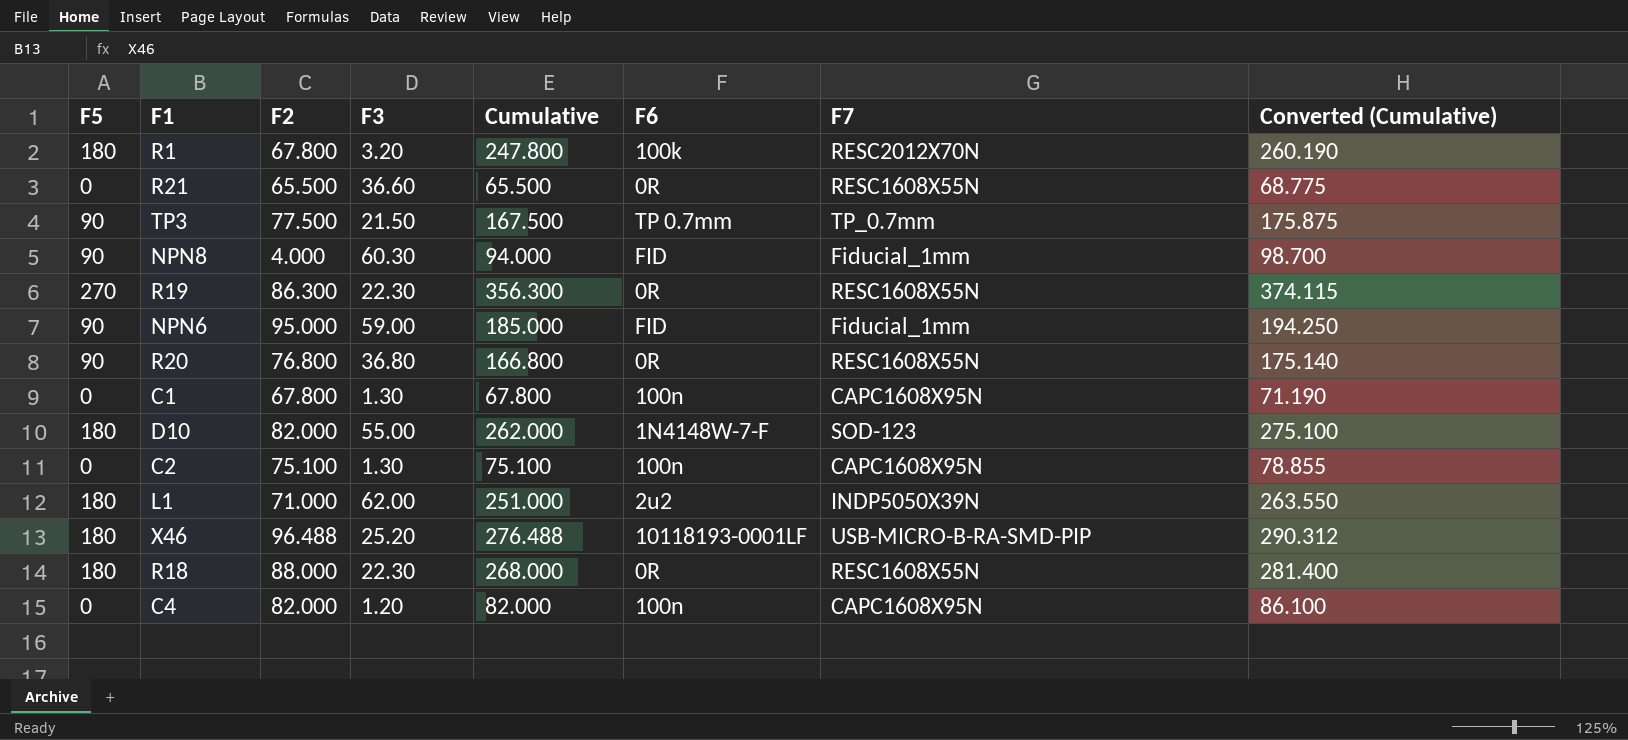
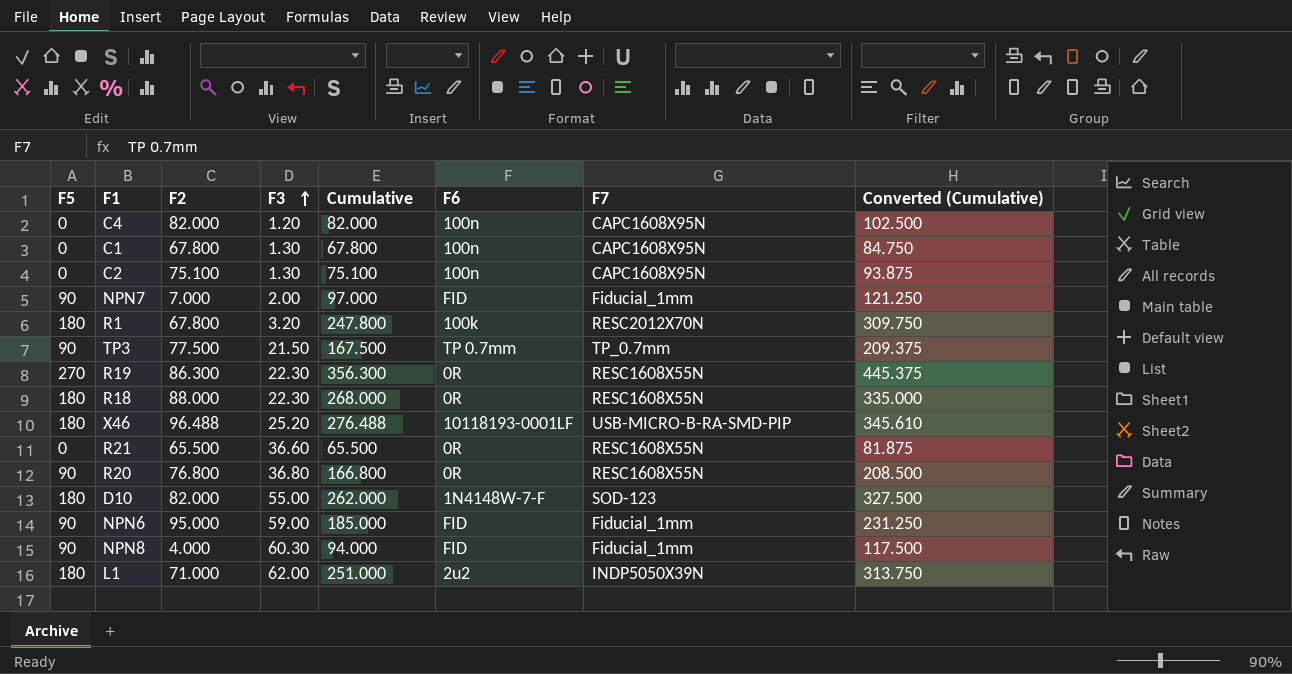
row order: none -> F3 ascending
column Converted (Cumulative) | formula: [Cumulative] * 1.05 -> [Cumulative] * 1.25
row NPN7: none -> 90 | 7.000 | 2.00 | 97.000 | FID | Fiducial_1mm | 121.250

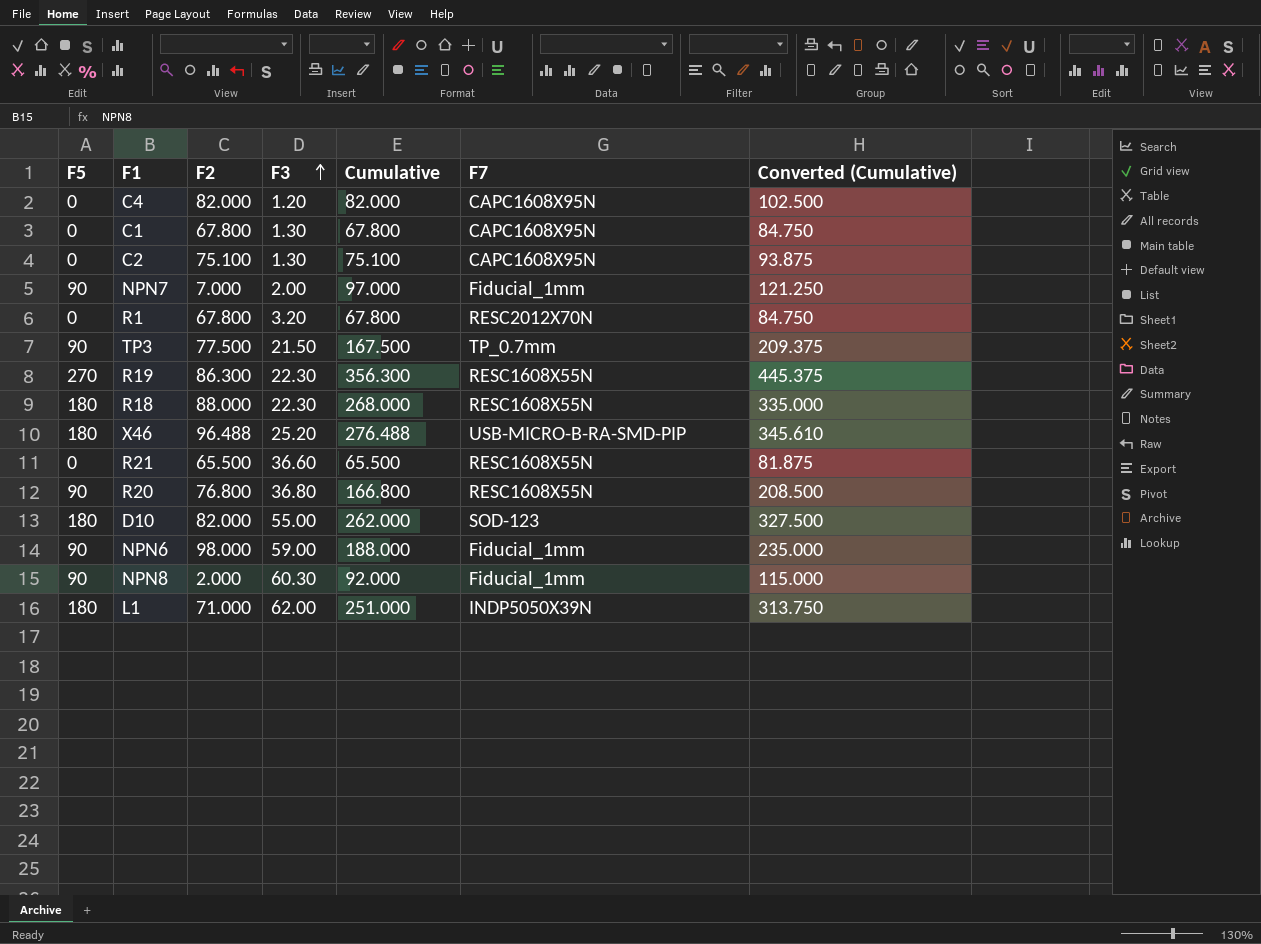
column F6 | position: 6 -> none
R1 | F5: 180 -> 0
R1 | Cumulative: 247.800 -> 67.800
R1 | Converted (Cumulative): 309.750 -> 84.750
NPN6 | F2: 95.000 -> 98.000
NPN6 | Cumulative: 185.000 -> 188.000
NPN6 | Converted (Cumulative): 231.250 -> 235.000
NPN8 | F2: 4.000 -> 2.000
NPN8 | Cumulative: 94.000 -> 92.000
NPN8 | Converted (Cumulative): 117.500 -> 115.000

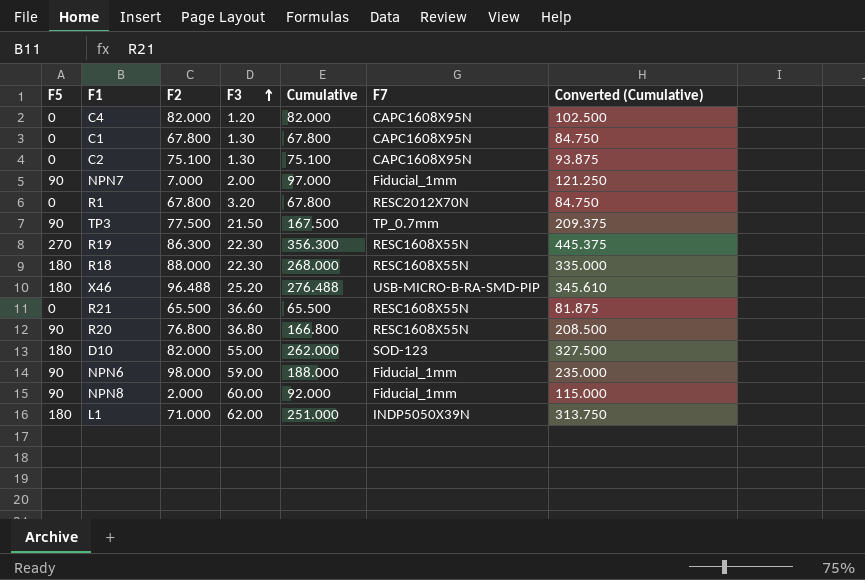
NPN8 | F3: 60.30 -> 60.00

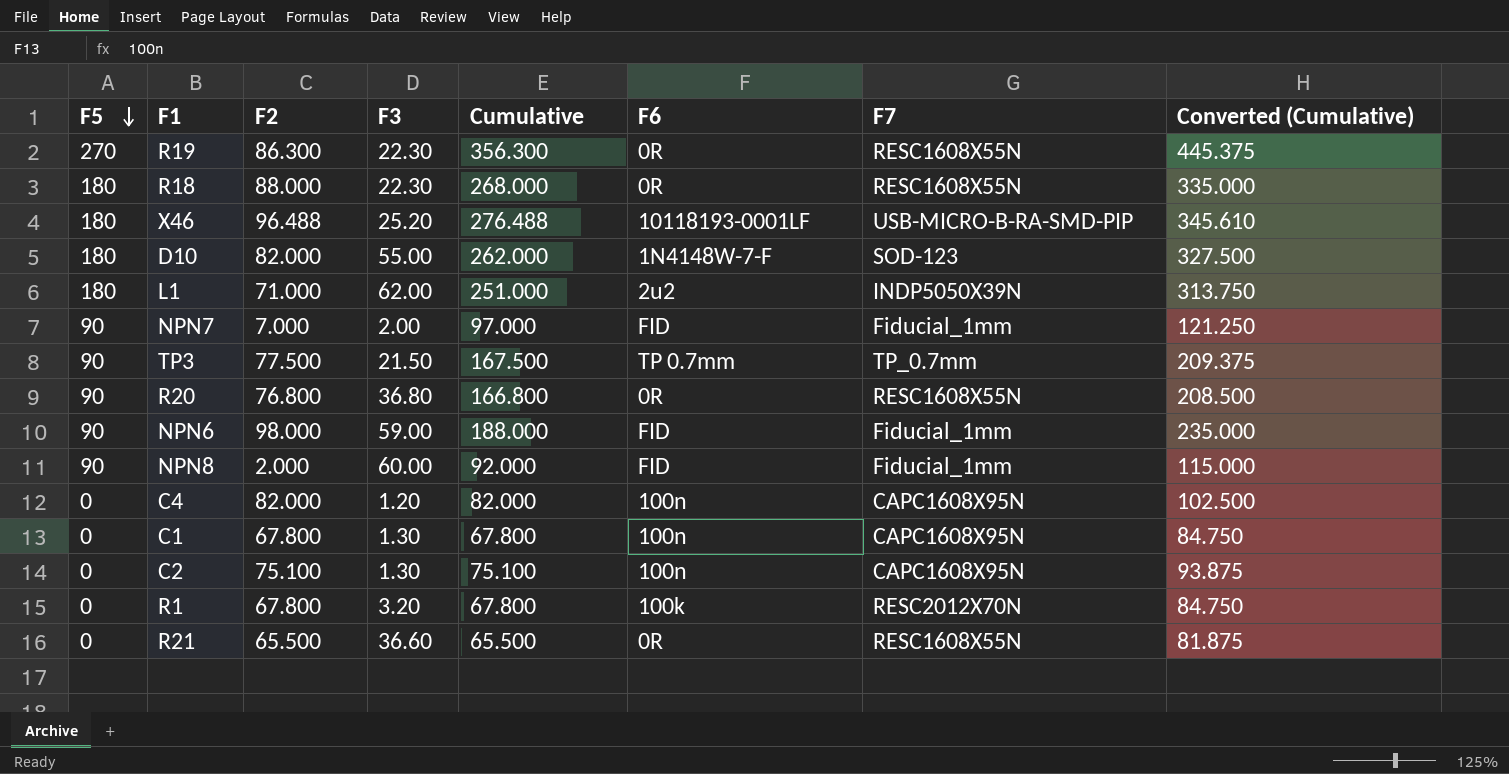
row order: F3 ascending -> F5 descending
column F6 | position: none -> 6

